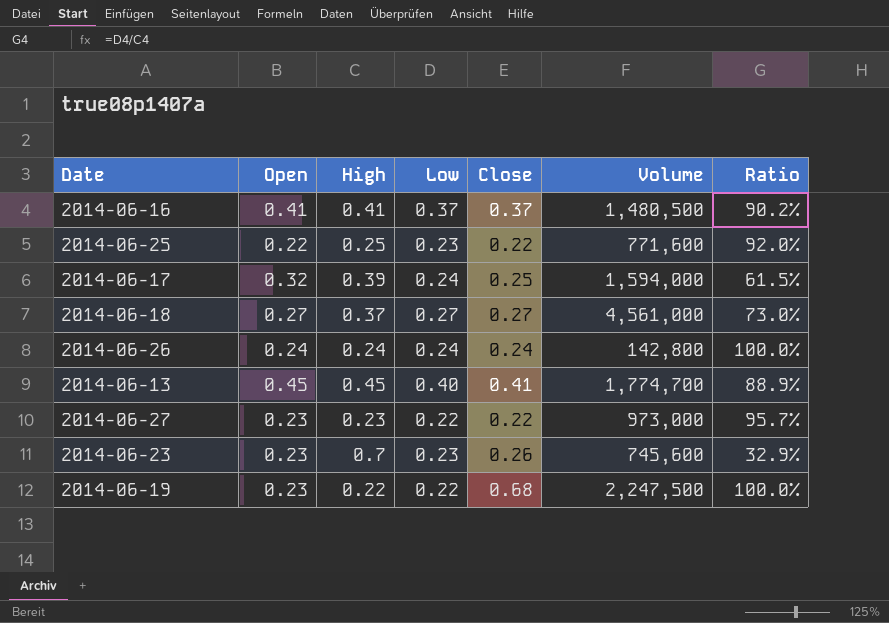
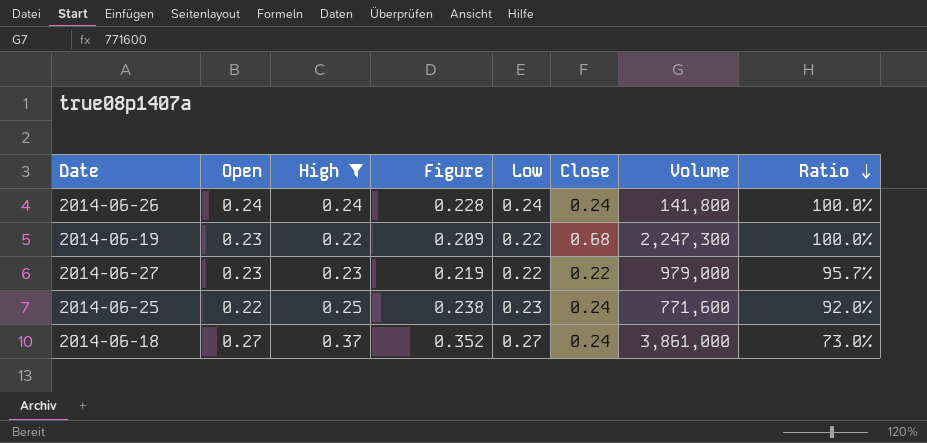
filter: none -> High <= 0.37
row order: none -> Ratio descending
column Figure | formula: none -> [High] * 0.95
2014-06-26 | Volume: 142,800 -> 141,800
2014-06-19 | Volume: 2,247,500 -> 2,247,300
2014-06-27 | Volume: 973,000 -> 979,000
2014-06-25 | Close: 0.22 -> 0.24
2014-06-18 | Close: 0.27 -> 0.24
2014-06-18 | Volume: 4,561,000 -> 3,861,000

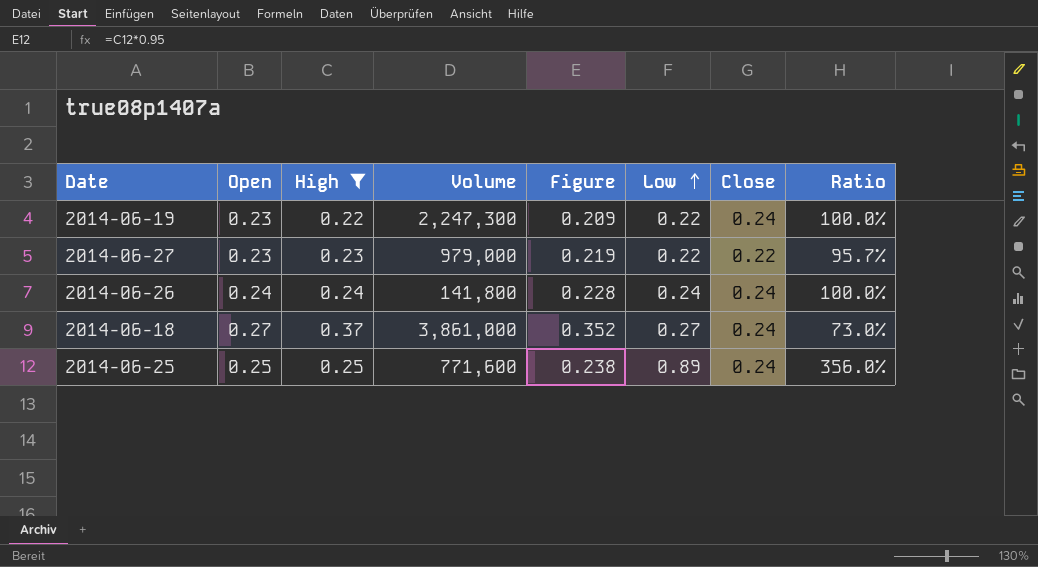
row order: Ratio descending -> Low ascending
column Volume | position: 7 -> 4
2014-06-19 | Close: 0.68 -> 0.24
2014-06-25 | Open: 0.22 -> 0.25
2014-06-25 | Low: 0.23 -> 0.89
2014-06-25 | Ratio: 92.0% -> 356.0%

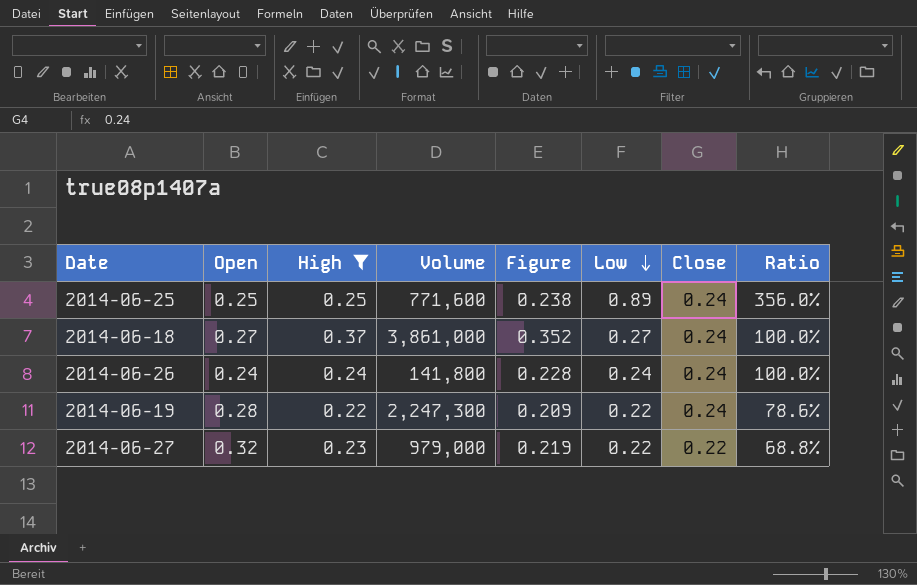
row order: Low ascending -> Low descending
column Ratio | formula: [Low] / [High] -> [Low] / [Open]
2014-06-19 | Open: 0.23 -> 0.28
2014-06-27 | Open: 0.23 -> 0.32

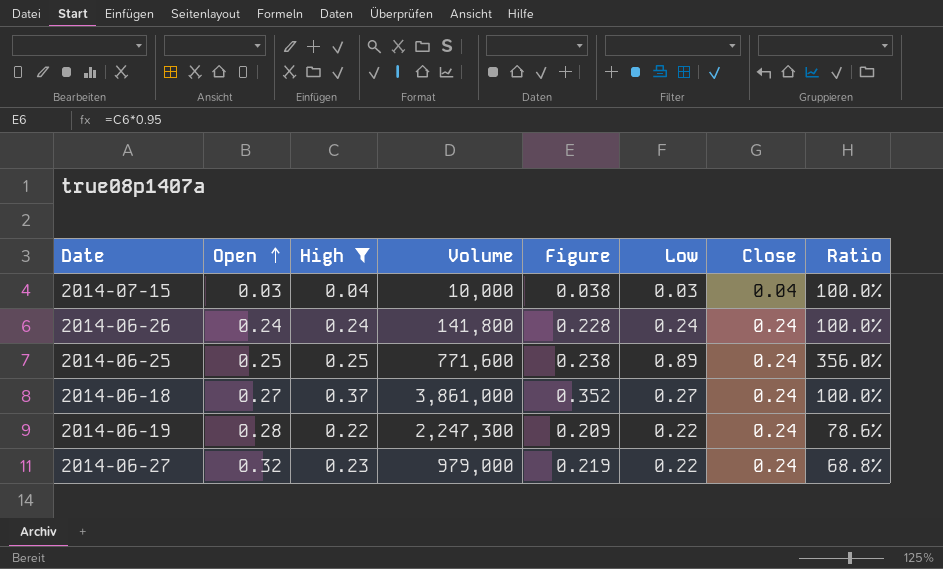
row order: Low descending -> Open ascending
row 2014-07-15: none -> 0.03 | 0.04 | 10,000 | 0.038 | 0.03 | 0.04 | 100.0%
2014-06-27 | Close: 0.22 -> 0.24

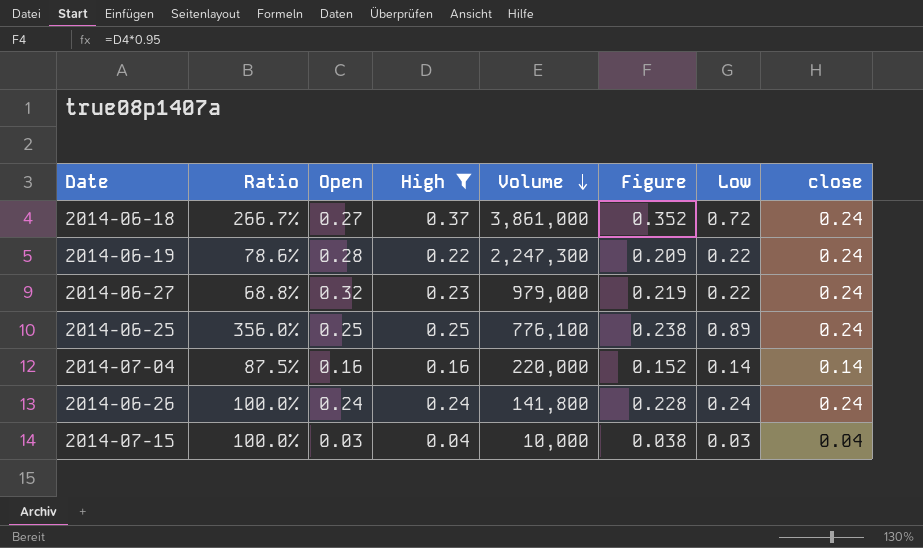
row order: Open ascending -> Volume descending
column Ratio | position: 8 -> 2
column name: Close -> close
2014-06-18 | Ratio: 100.0% -> 266.7%
2014-06-18 | Low: 0.27 -> 0.72
2014-06-25 | Volume: 771,600 -> 776,100
row 2014-07-04: none -> 87.5% | 0.16 | 0.16 | 220,000 | 0.152 | 0.14 | 0.14

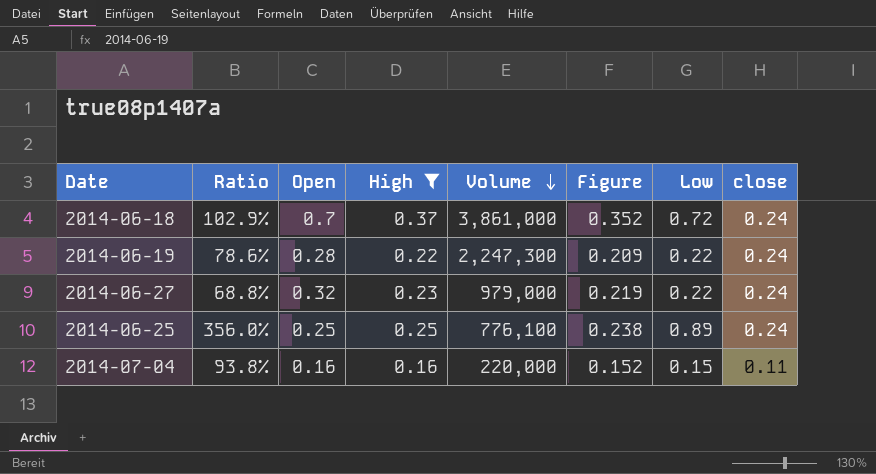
row 2014-06-26: 100.0% | 0.24 | 0.24 | 141,800 | 0.228 | 0.24 | 0.24 -> none
row 2014-07-15: 100.0% | 0.03 | 0.04 | 10,000 | 0.038 | 0.03 | 0.04 -> none
2014-06-18 | Ratio: 266.7% -> 102.9%
2014-06-18 | Open: 0.27 -> 0.7
2014-07-04 | Ratio: 87.5% -> 93.8%
2014-07-04 | Low: 0.14 -> 0.15
2014-07-04 | close: 0.14 -> 0.11

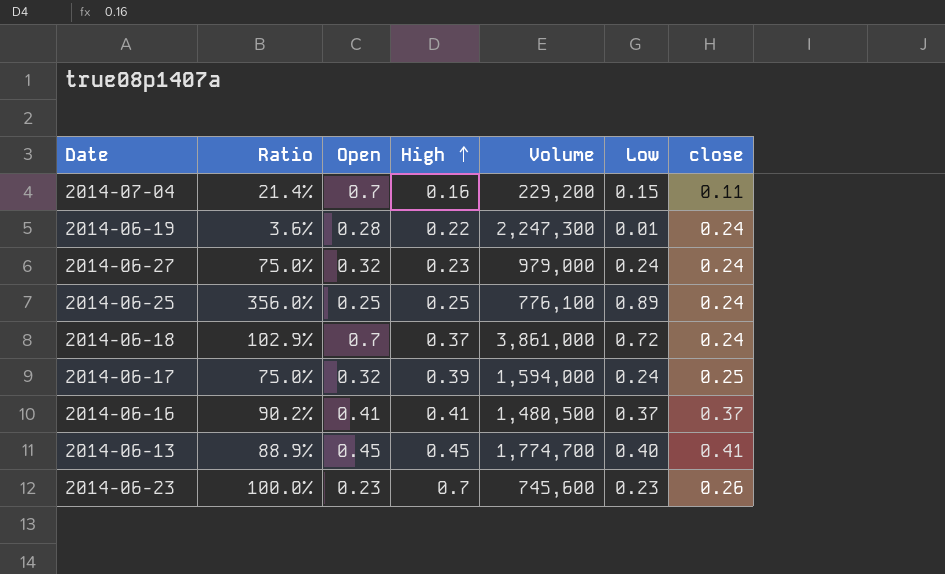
filter: High <= 0.37 -> none
row order: Volume descending -> High ascending
column Figure | formula: [High] * 0.95 -> none
2014-07-04 | Ratio: 93.8% -> 21.4%
2014-07-04 | Open: 0.16 -> 0.7
2014-07-04 | Volume: 220,000 -> 229,200
2014-06-19 | Ratio: 78.6% -> 3.6%
2014-06-19 | Low: 0.22 -> 0.01
2014-06-27 | Ratio: 68.8% -> 75.0%
2014-06-27 | Low: 0.22 -> 0.24

